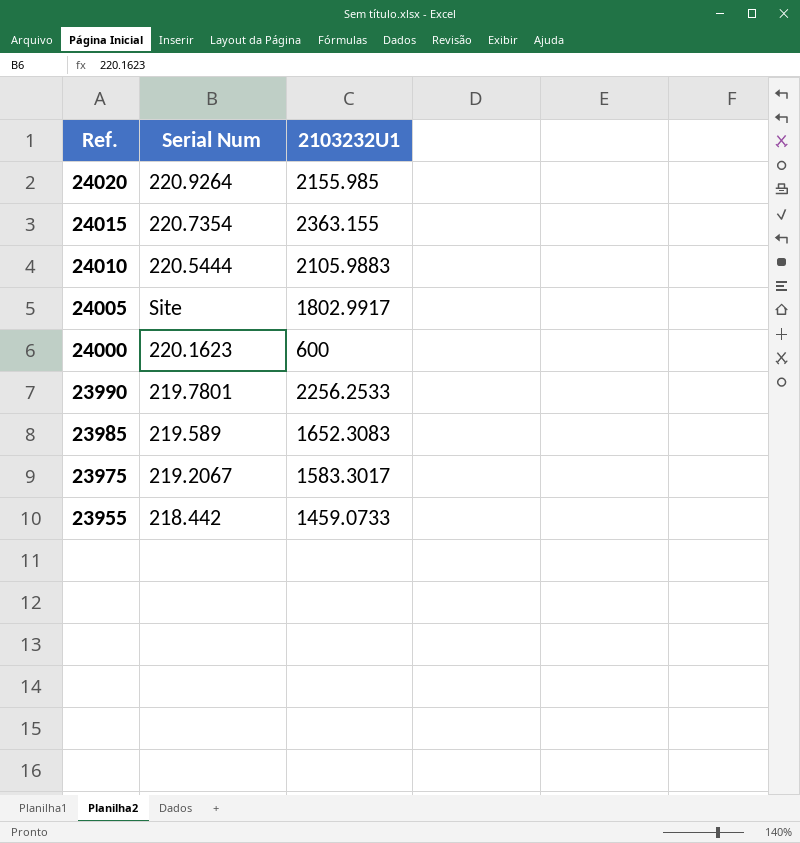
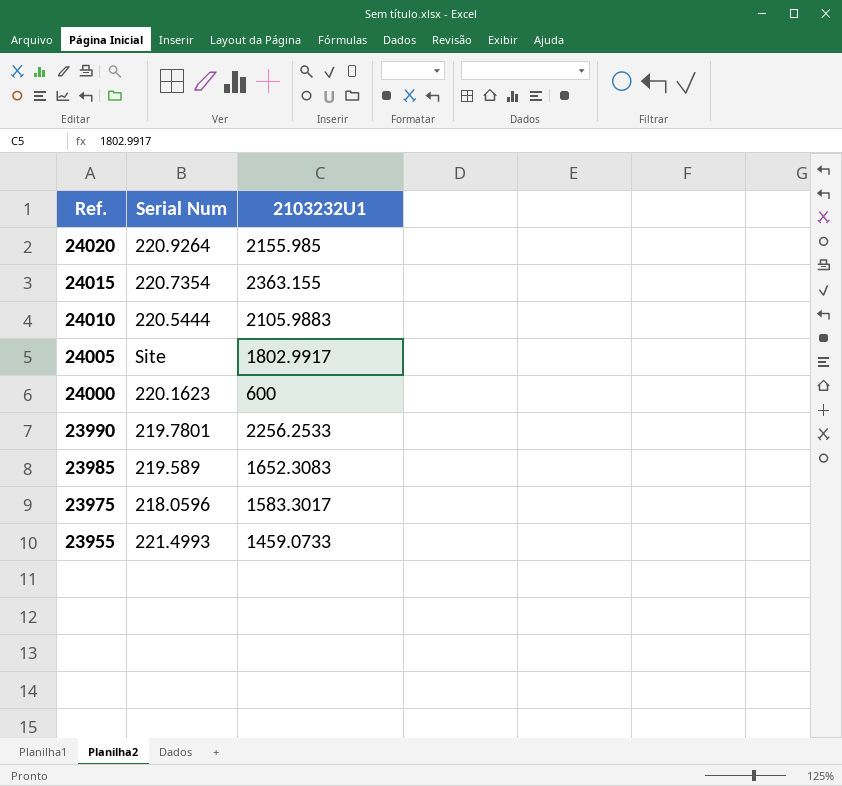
23975 | Serial Num: 219.2067 -> 218.0596
23955 | Serial Num: 218.442 -> 221.4993

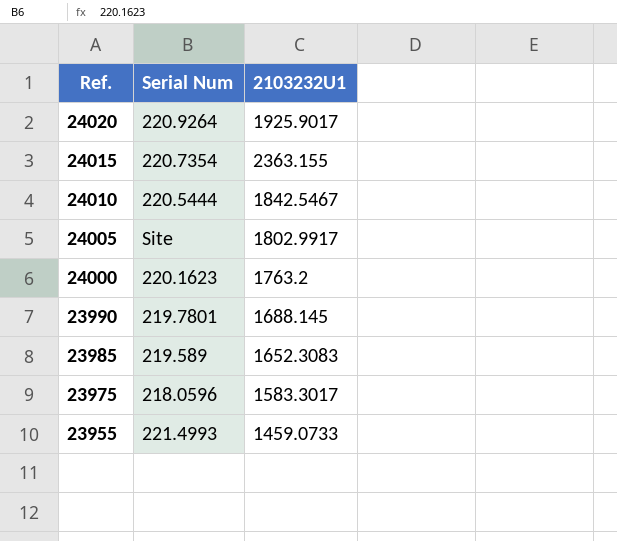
24020 | 2103232U1: 2155.985 -> 1925.9017
24010 | 2103232U1: 2105.9883 -> 1842.5467
24000 | 2103232U1: 600 -> 1763.2
23990 | 2103232U1: 2256.2533 -> 1688.145

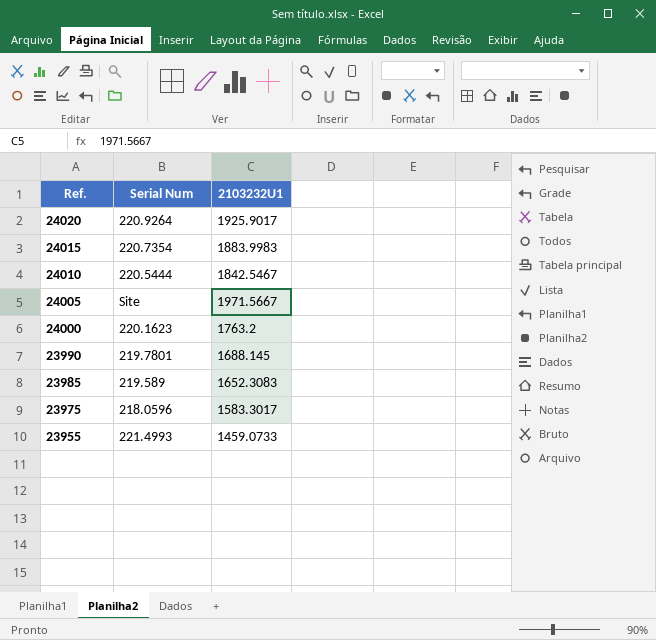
24015 | 2103232U1: 2363.155 -> 1883.9983
24005 | 2103232U1: 1802.9917 -> 1971.5667

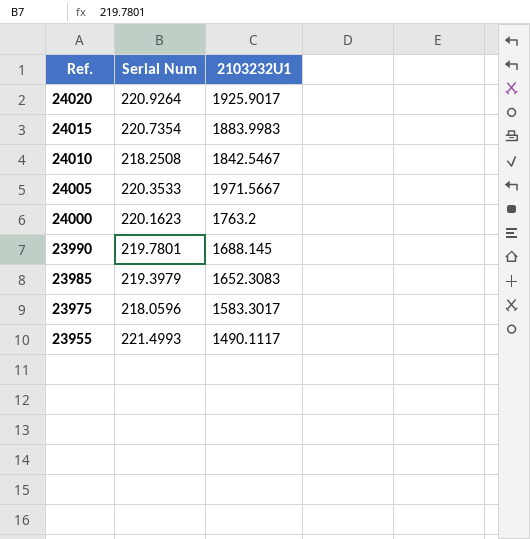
24010 | Serial Num: 220.5444 -> 218.2508
24005 | Serial Num: Site -> 220.3533
23985 | Serial Num: 219.589 -> 219.3979
23955 | 2103232U1: 1459.0733 -> 1490.1117

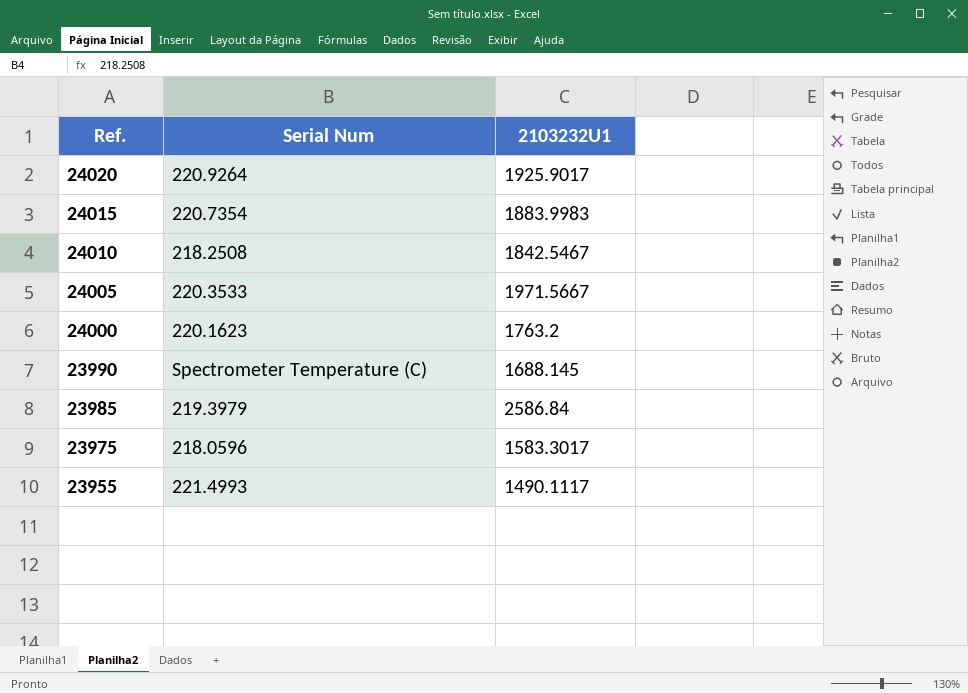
23990 | Serial Num: 219.7801 -> Spectrometer Temperature (C)
23985 | 2103232U1: 1652.3083 -> 2586.84

